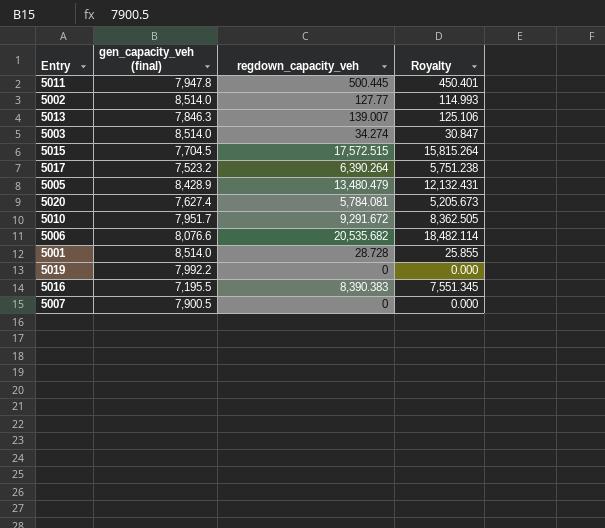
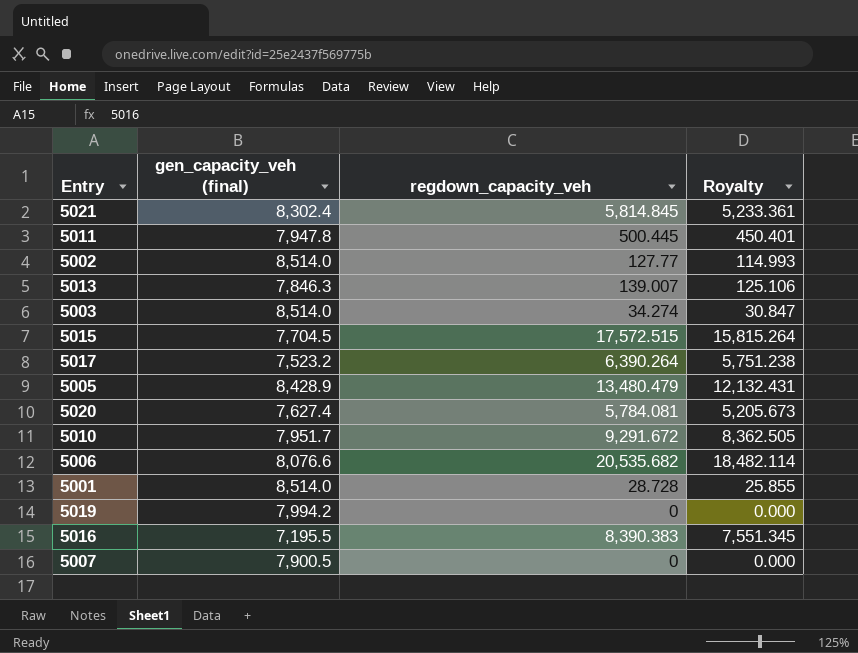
row 5021: none -> 8,302.4 | 5,814.845 | 5,233.361
5019 | gen_capacity_veh (final): 7,992.2 -> 7,994.2

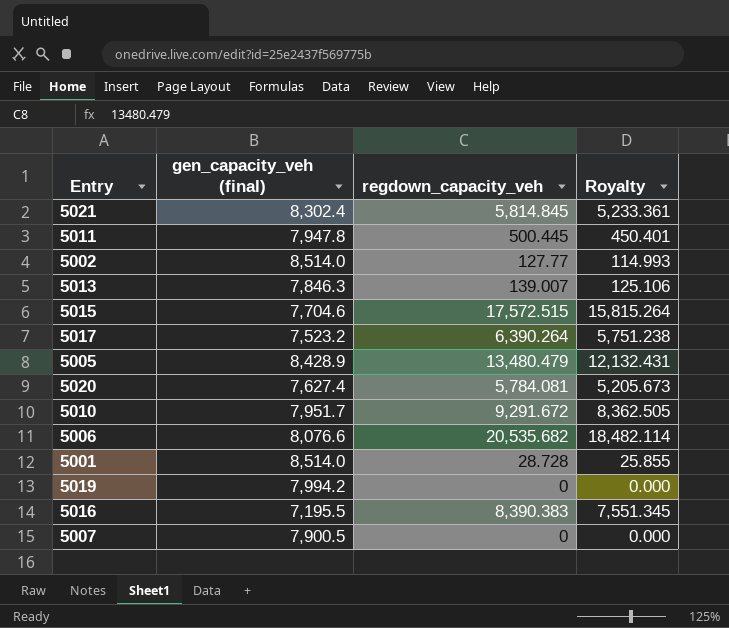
row 5003: 8,514.0 | 34.274 | 30.847 -> none
5015 | gen_capacity_veh (final): 7,704.5 -> 7,704.6

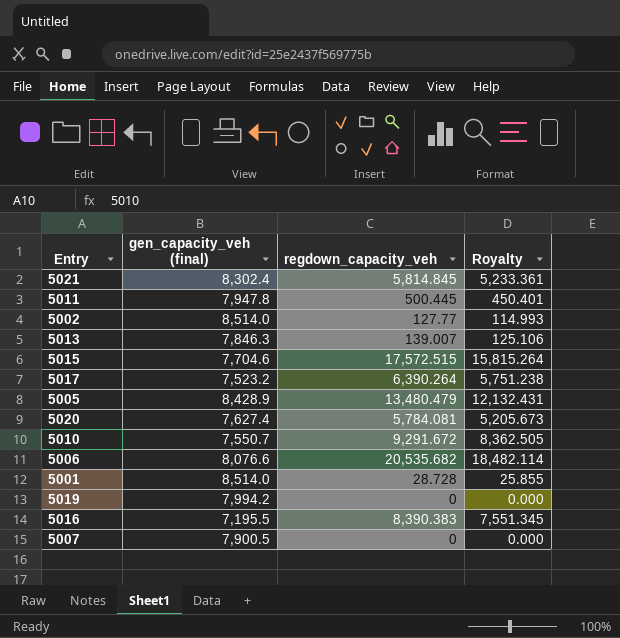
5010 | gen_capacity_veh (final): 7,951.7 -> 7,550.7

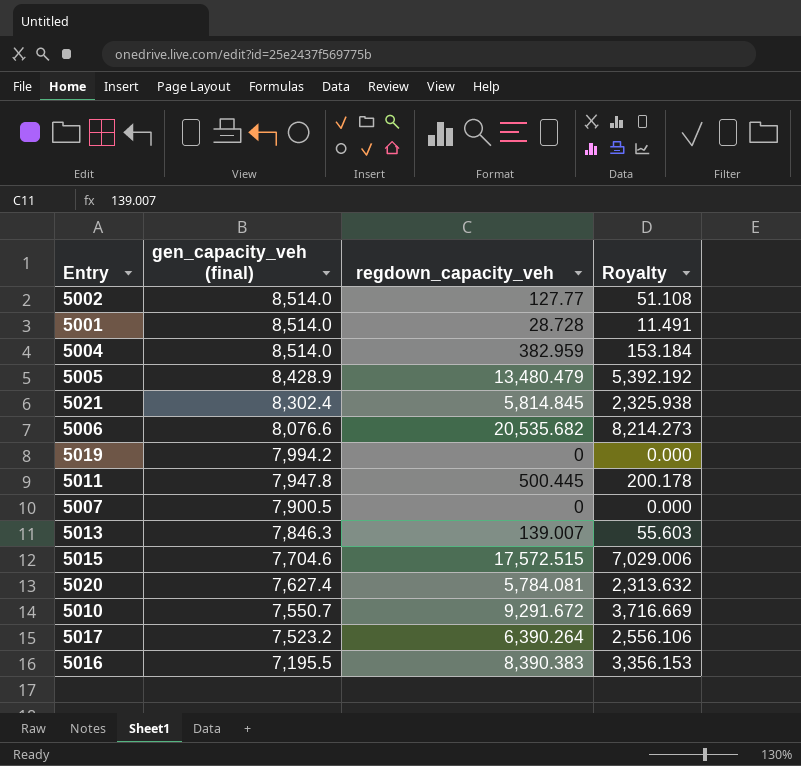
row order: none -> gen_capacity_veh (final) descending
column Royalty | formula: [regdown_capacity_veh] * 0.9 -> [regdown_capacity_veh] * 0.4
row 5004: none -> 8,514.0 | 382.959 | 153.184

